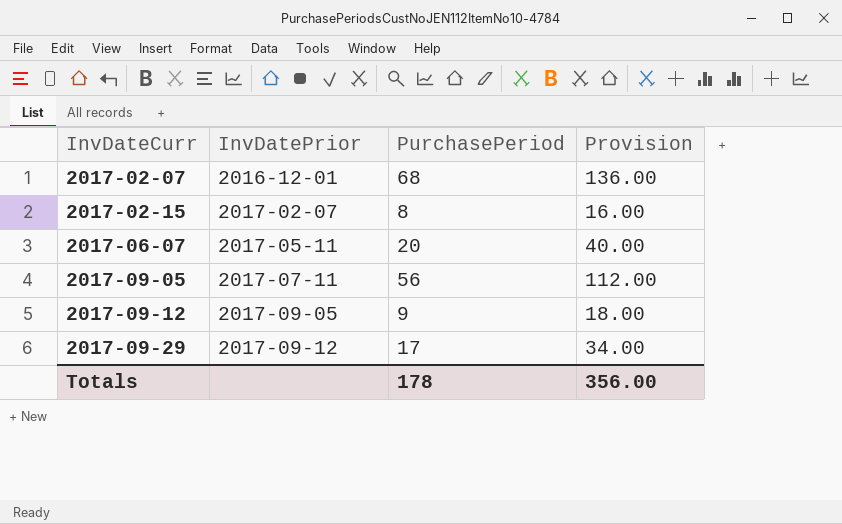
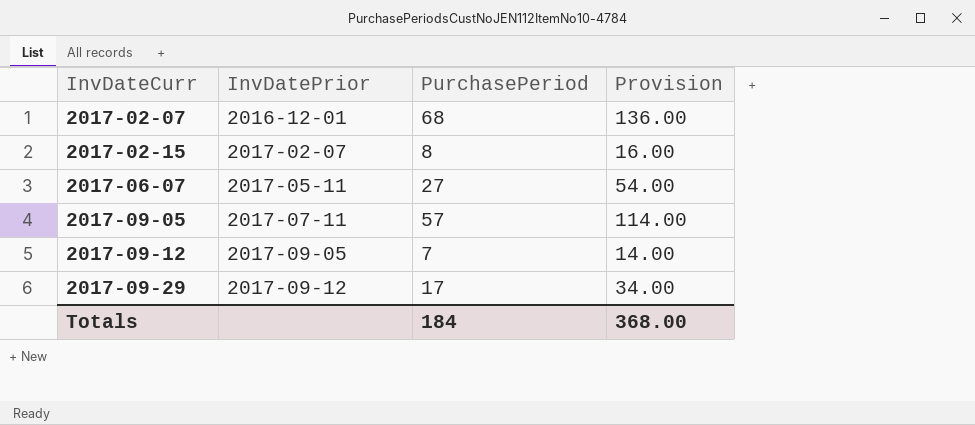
2017-06-07 | PurchasePeriod: 20 -> 27
2017-06-07 | Provision: 40.00 -> 54.00
2017-09-05 | PurchasePeriod: 56 -> 57
2017-09-05 | Provision: 112.00 -> 114.00
2017-09-12 | PurchasePeriod: 9 -> 7
2017-09-12 | Provision: 18.00 -> 14.00
Totals | PurchasePeriod: 178 -> 184
Totals | Provision: 356.00 -> 368.00

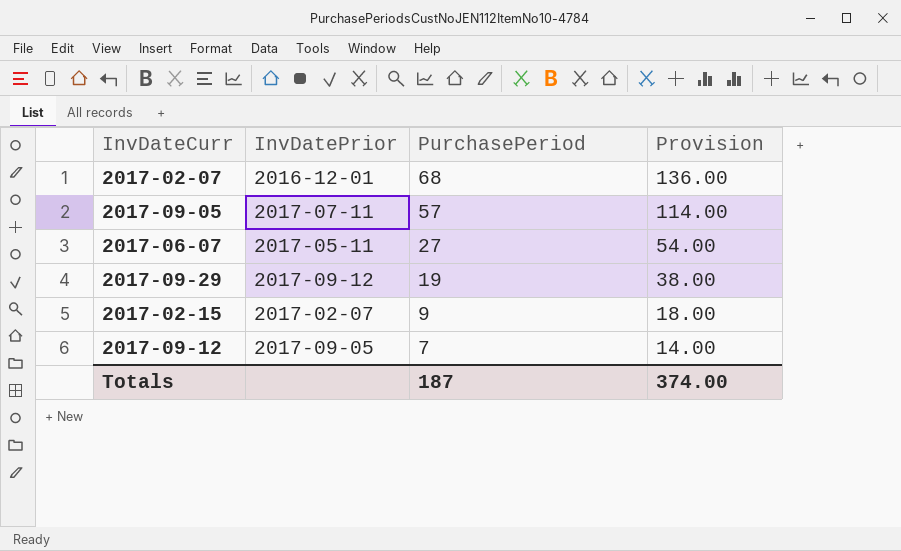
row order: InvDateCurr ascending -> PurchasePeriod descending
2017-09-29 | PurchasePeriod: 17 -> 19
2017-09-29 | Provision: 34.00 -> 38.00
2017-02-15 | PurchasePeriod: 8 -> 9
2017-02-15 | Provision: 16.00 -> 18.00
Totals | PurchasePeriod: 184 -> 187
Totals | Provision: 368.00 -> 374.00

